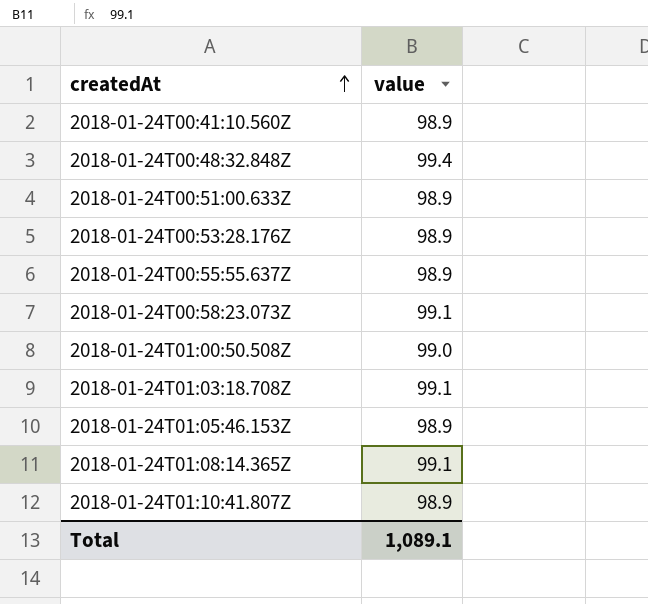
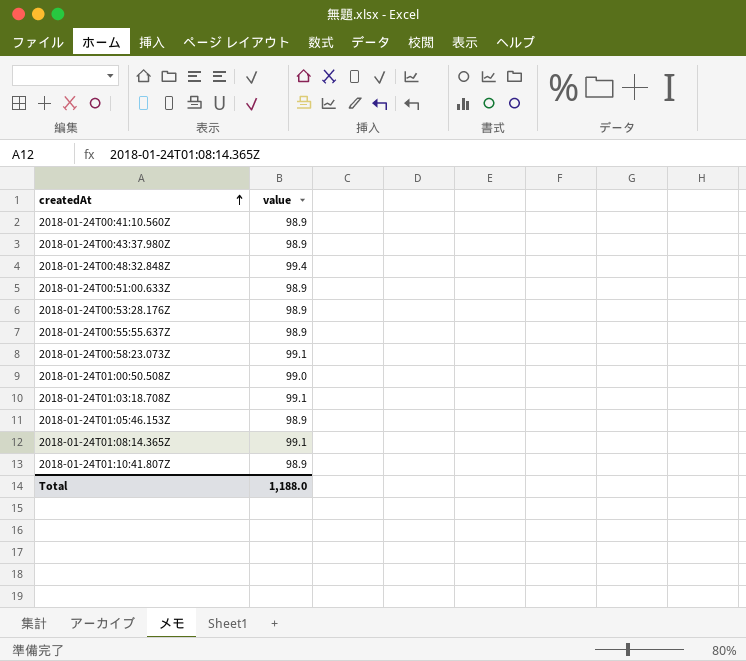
row 2018-01-24T00:43:37.980Z: none -> 98.9
Total | value: 1,089.1 -> 1,188.0

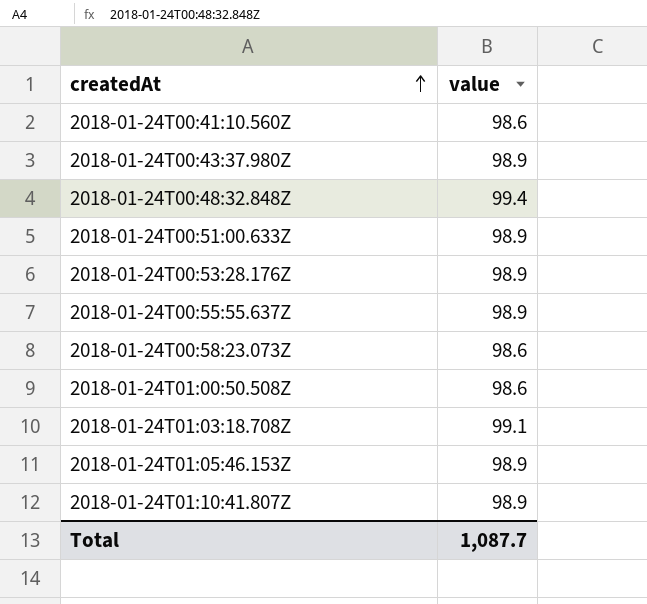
row 2018-01-24T01:08:14.365Z: 99.1 -> none
2018-01-24T00:41:10.560Z | value: 98.9 -> 98.6
2018-01-24T00:58:23.073Z | value: 99.1 -> 98.6
2018-01-24T01:00:50.508Z | value: 99.0 -> 98.6
Total | value: 1,188.0 -> 1,087.7

